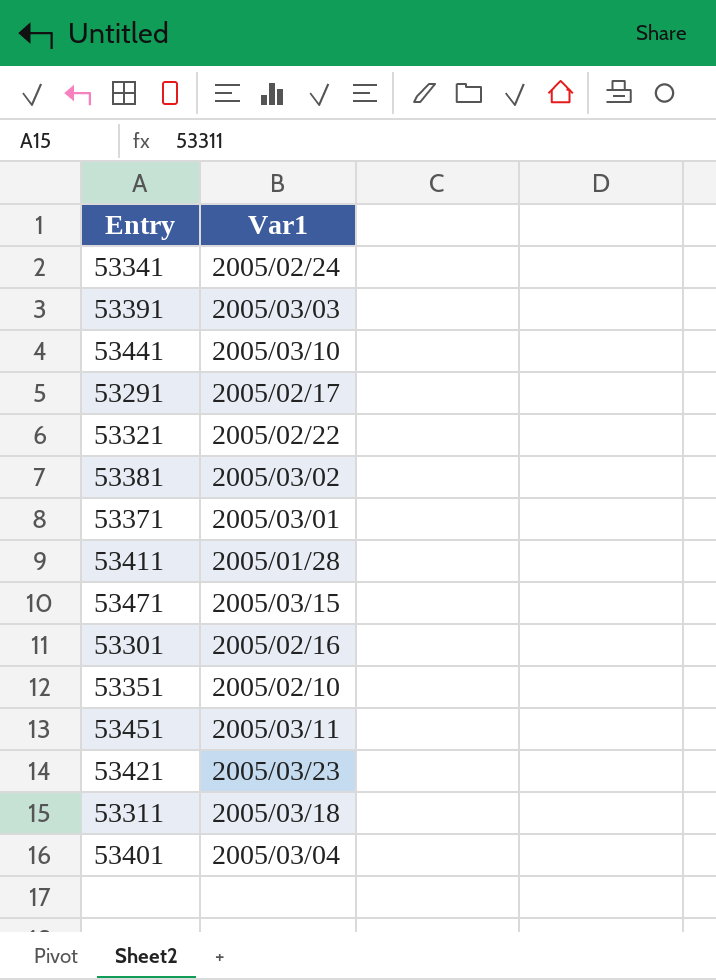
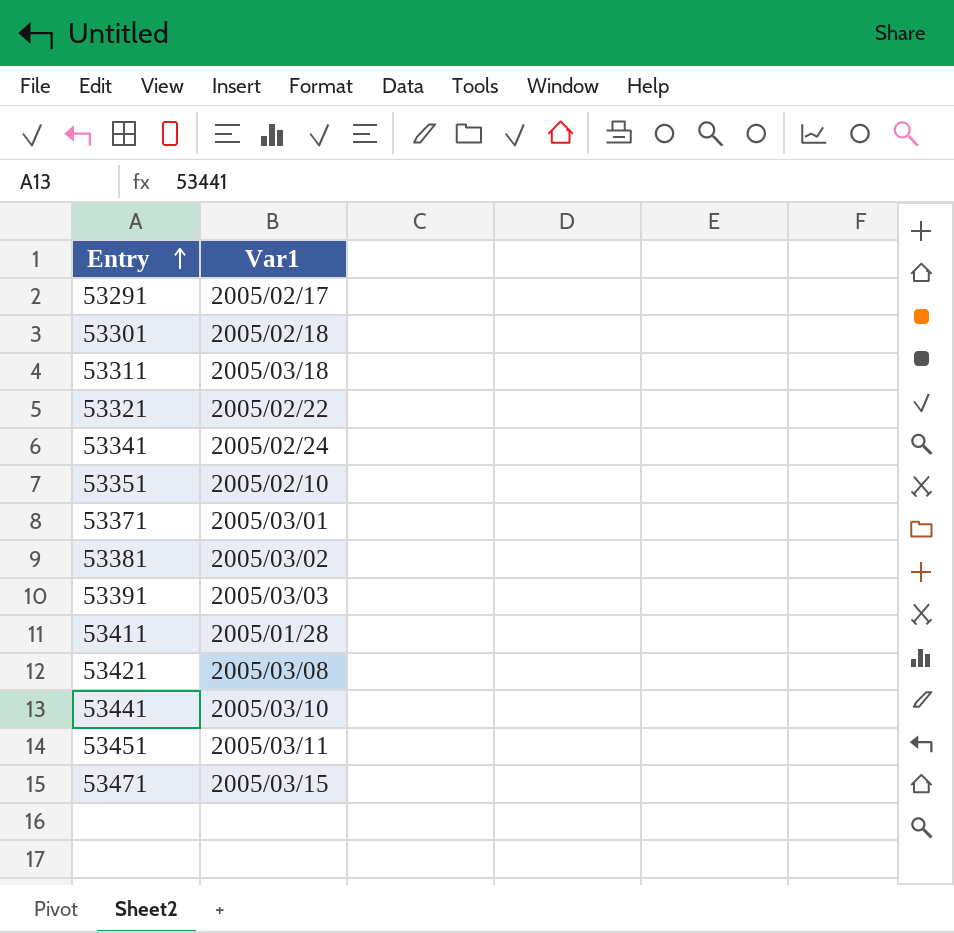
row order: none -> Entry ascending
row 53401: 2005/03/04 -> none
53301 | Var1: 2005/02/16 -> 2005/02/18
53421 | Var1: 2005/03/23 -> 2005/03/08

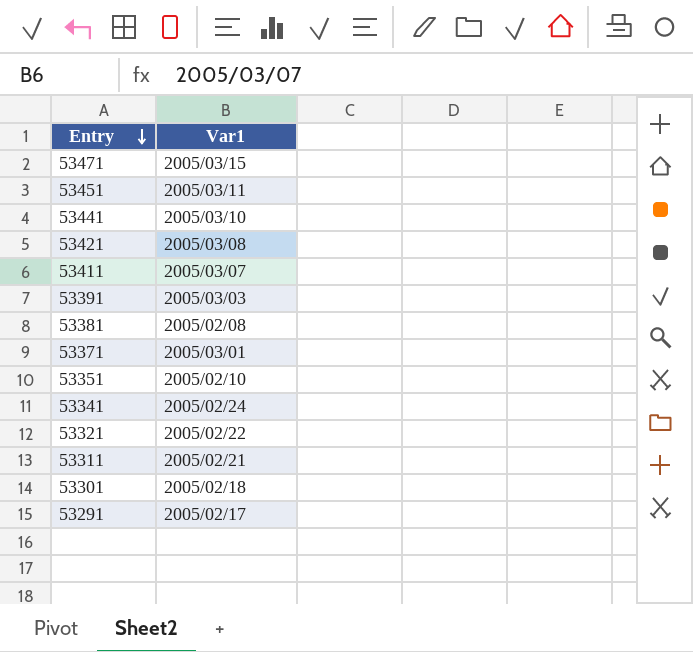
row order: Entry ascending -> Entry descending
53411 | Var1: 2005/01/28 -> 2005/03/07
53381 | Var1: 2005/03/02 -> 2005/02/08
53311 | Var1: 2005/03/18 -> 2005/02/21

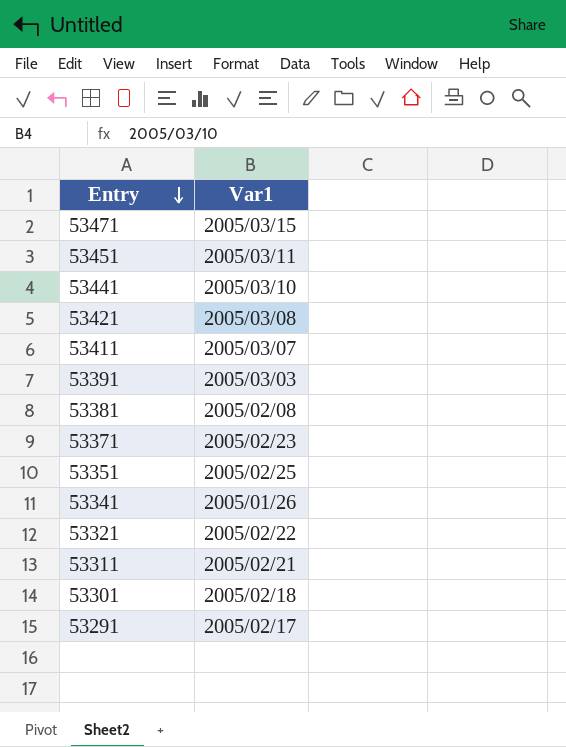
53371 | Var1: 2005/03/01 -> 2005/02/23
53351 | Var1: 2005/02/10 -> 2005/02/25
53341 | Var1: 2005/02/24 -> 2005/01/26

